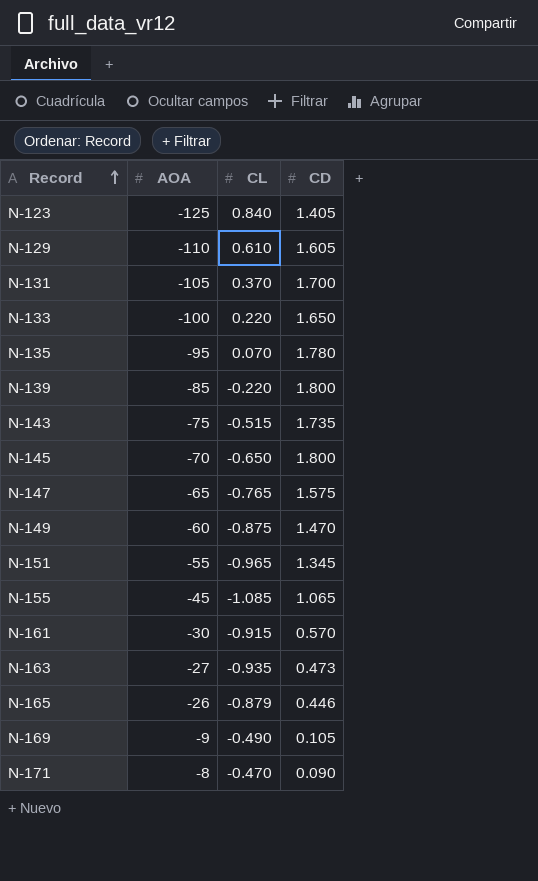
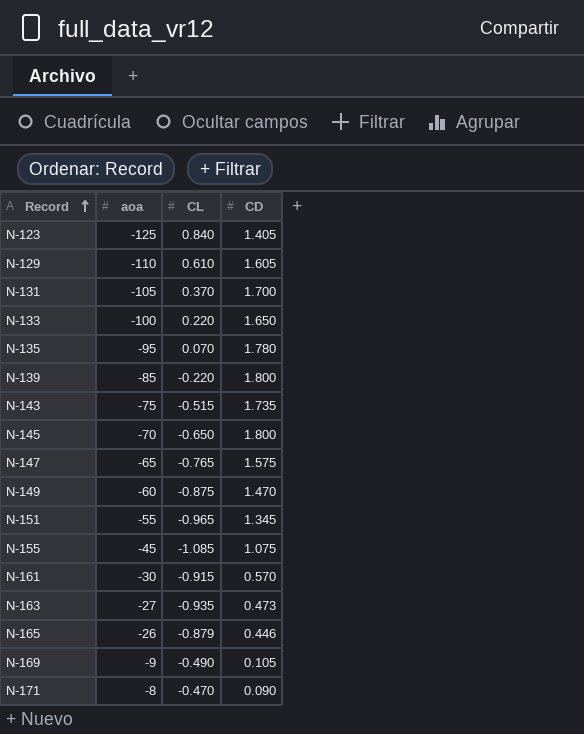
column name: AOA -> aoa
N-155 | CD: 1.065 -> 1.075

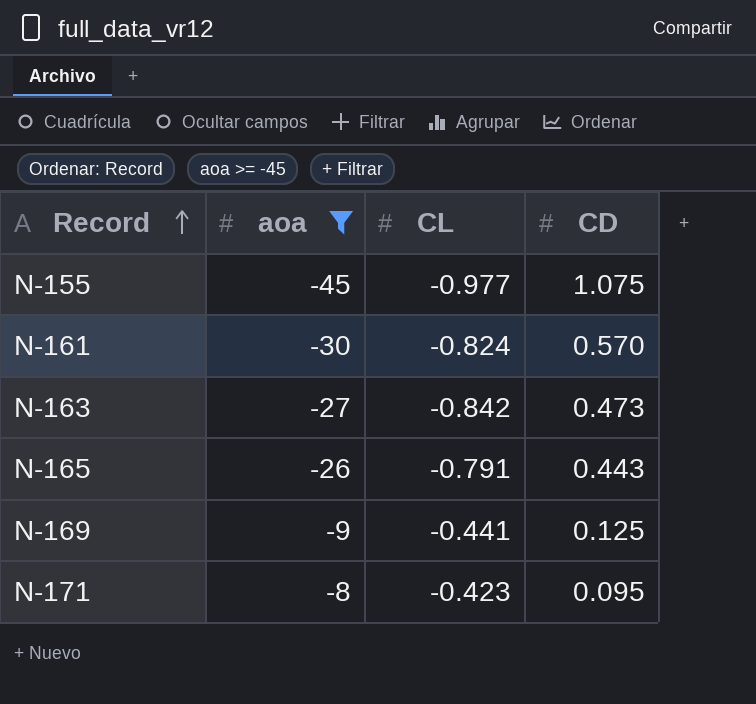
filter: none -> aoa >= -45
N-155 | CL: -1.085 -> -0.977
N-161 | CL: -0.915 -> -0.824
N-163 | CL: -0.935 -> -0.842
N-165 | CL: -0.879 -> -0.791
N-165 | CD: 0.446 -> 0.443
N-169 | CL: -0.490 -> -0.441
N-169 | CD: 0.105 -> 0.125
N-171 | CL: -0.470 -> -0.423
N-171 | CD: 0.090 -> 0.095

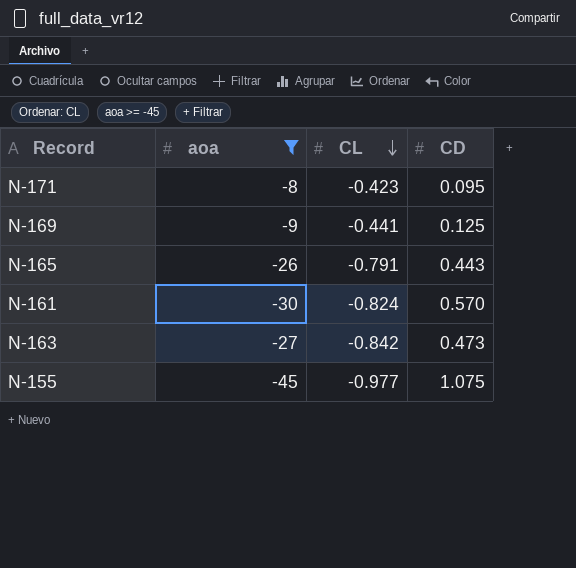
row order: Record ascending -> CL descending

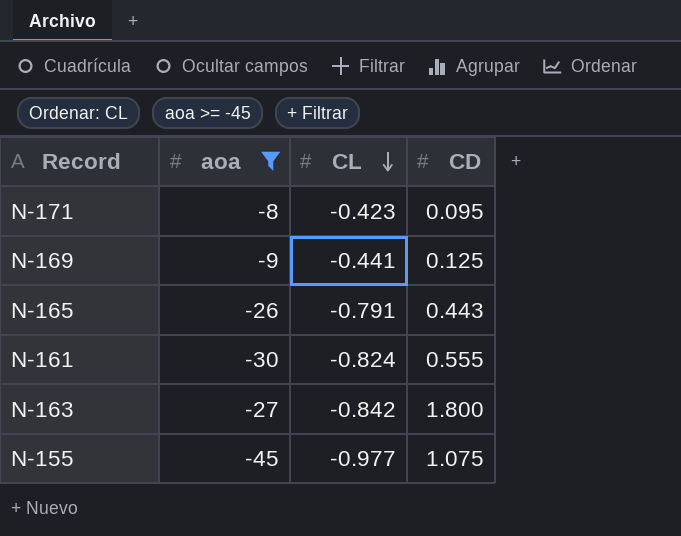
N-161 | CD: 0.570 -> 0.555
N-163 | CD: 0.473 -> 1.800

